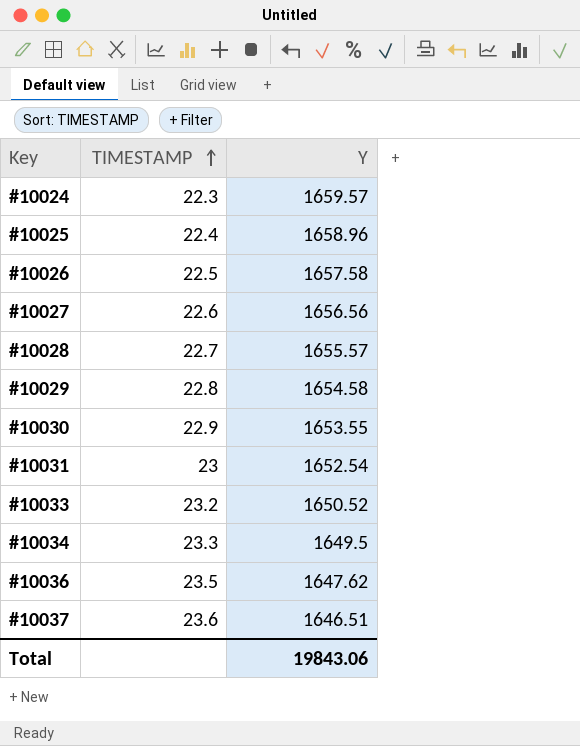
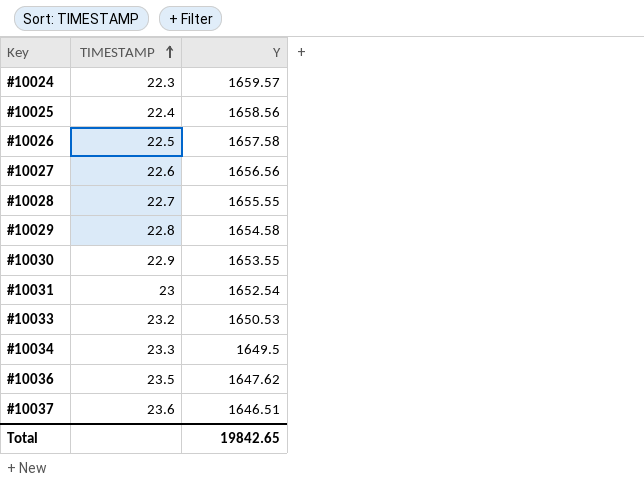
#10025 | Y: 1658.96 -> 1658.56
#10028 | Y: 1655.57 -> 1655.55
#10033 | Y: 1650.52 -> 1650.53
Total | Y: 19843.06 -> 19842.65

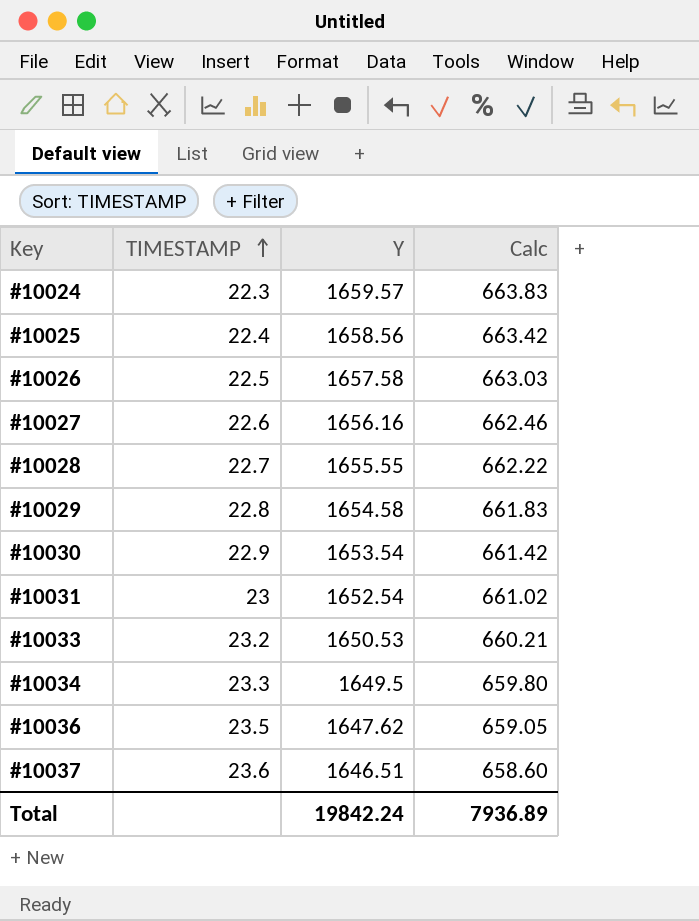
column Calc | formula: none -> [Y] * 0.4
#10027 | Y: 1656.56 -> 1656.16
#10030 | Y: 1653.55 -> 1653.54
Total | Y: 19842.65 -> 19842.24

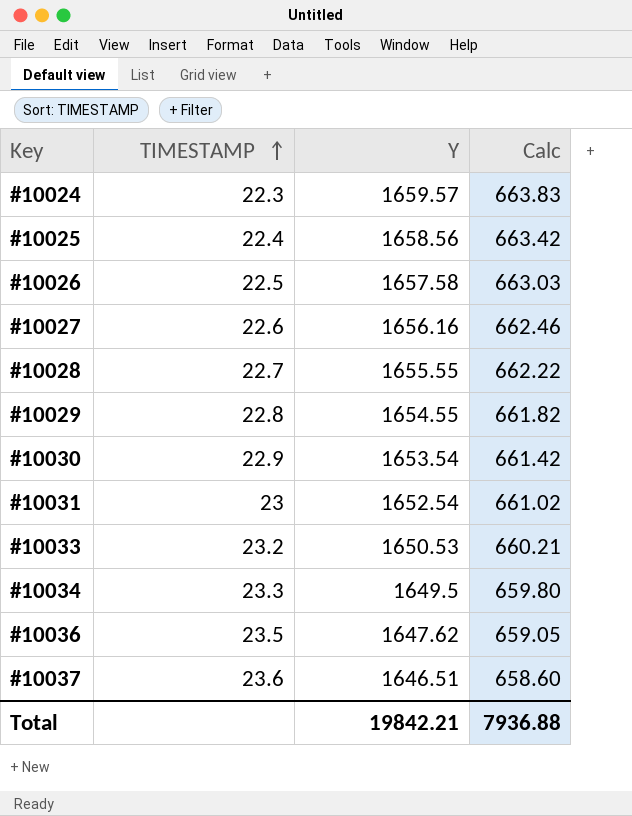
#10029 | Y: 1654.58 -> 1654.55
#10029 | Calc: 661.83 -> 661.82
Total | Y: 19842.24 -> 19842.21
Total | Calc: 7936.89 -> 7936.88

